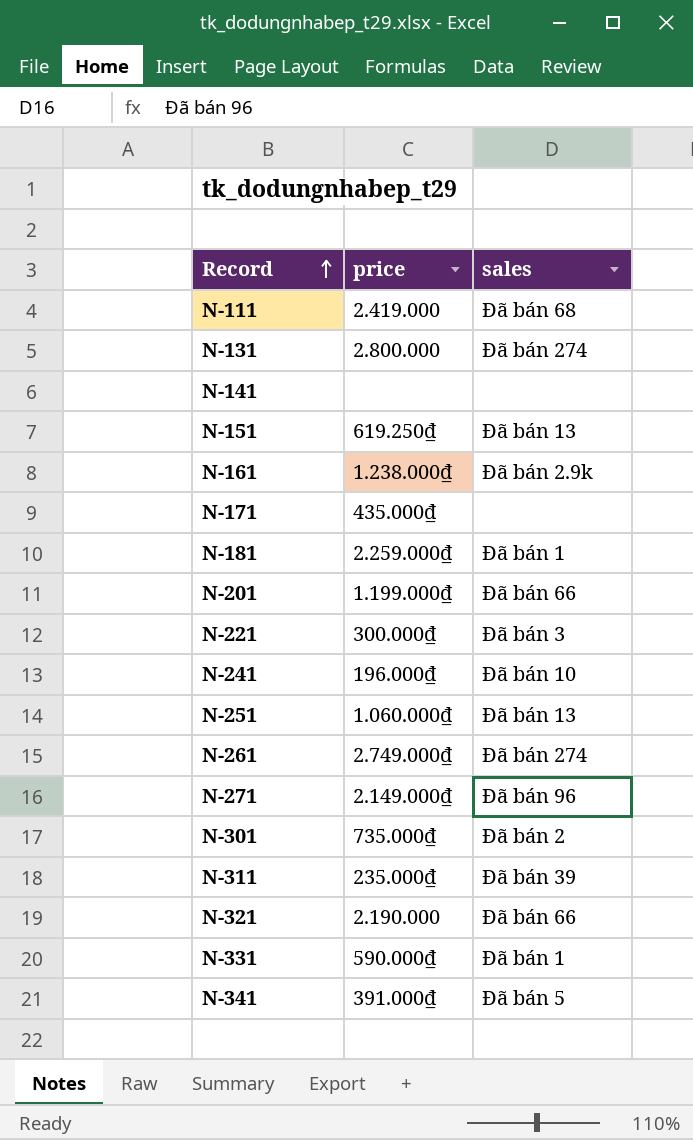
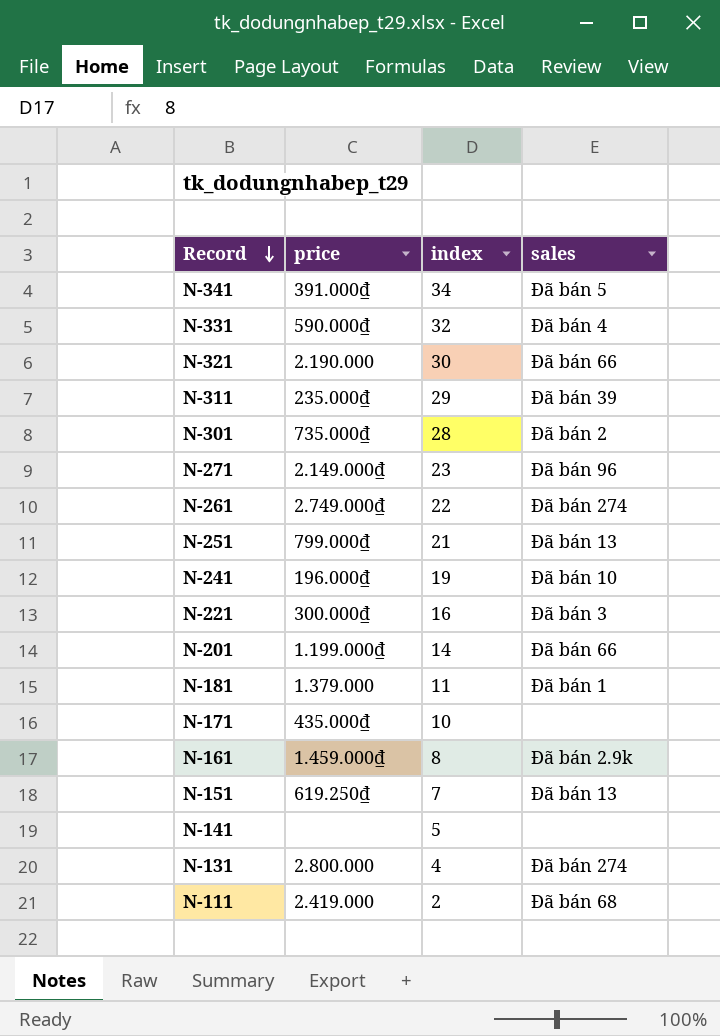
row order: Record ascending -> Record descending
column index | position: none -> 3
N-331 | sales: Đã bán 1 -> Đã bán 4
N-251 | price: 1.060.000₫ -> 799.000₫
N-181 | price: 2.259.000₫ -> 1.379.000
N-161 | price: 1.238.000₫ -> 1.459.000₫

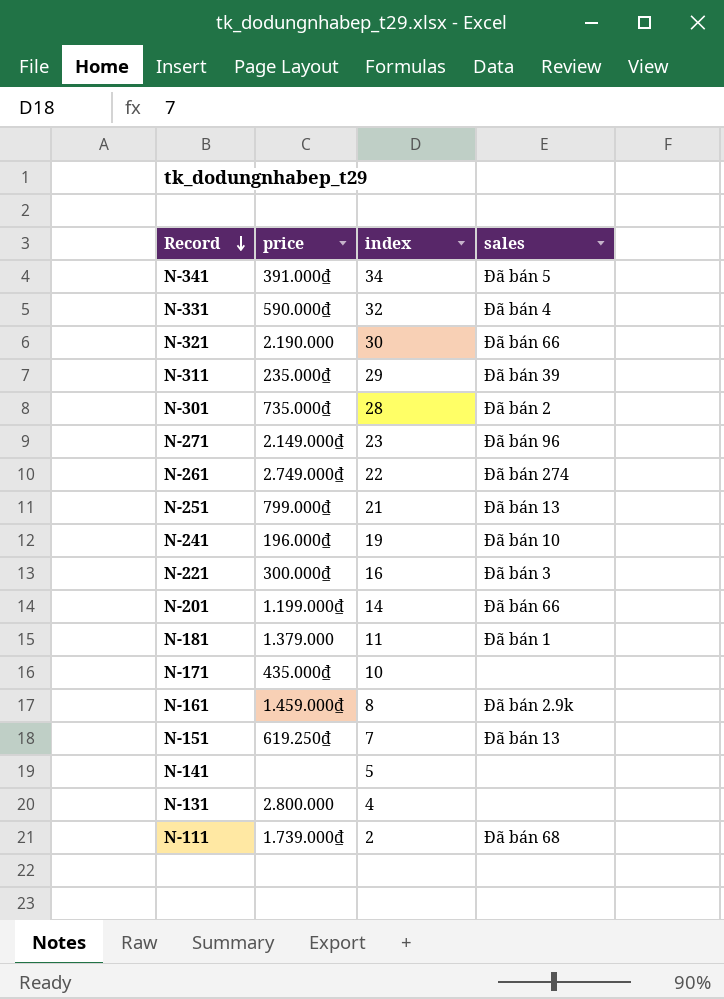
N-131 | sales: Đã bán 274 -> none
N-111 | price: 2.419.000 -> 1.739.000₫

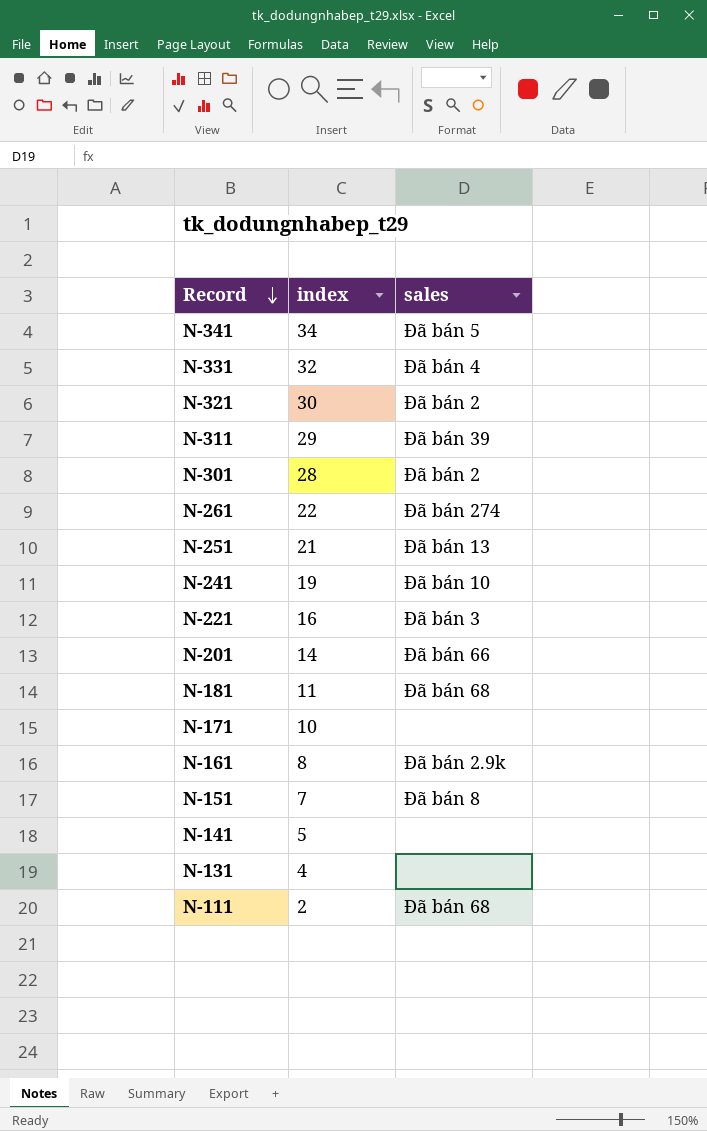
column price | position: 2 -> none
row N-271: 2.149.000₫ | 23 | Đã bán 96 -> none
N-321 | sales: Đã bán 66 -> Đã bán 2
N-181 | sales: Đã bán 1 -> Đã bán 68
N-151 | sales: Đã bán 13 -> Đã bán 8

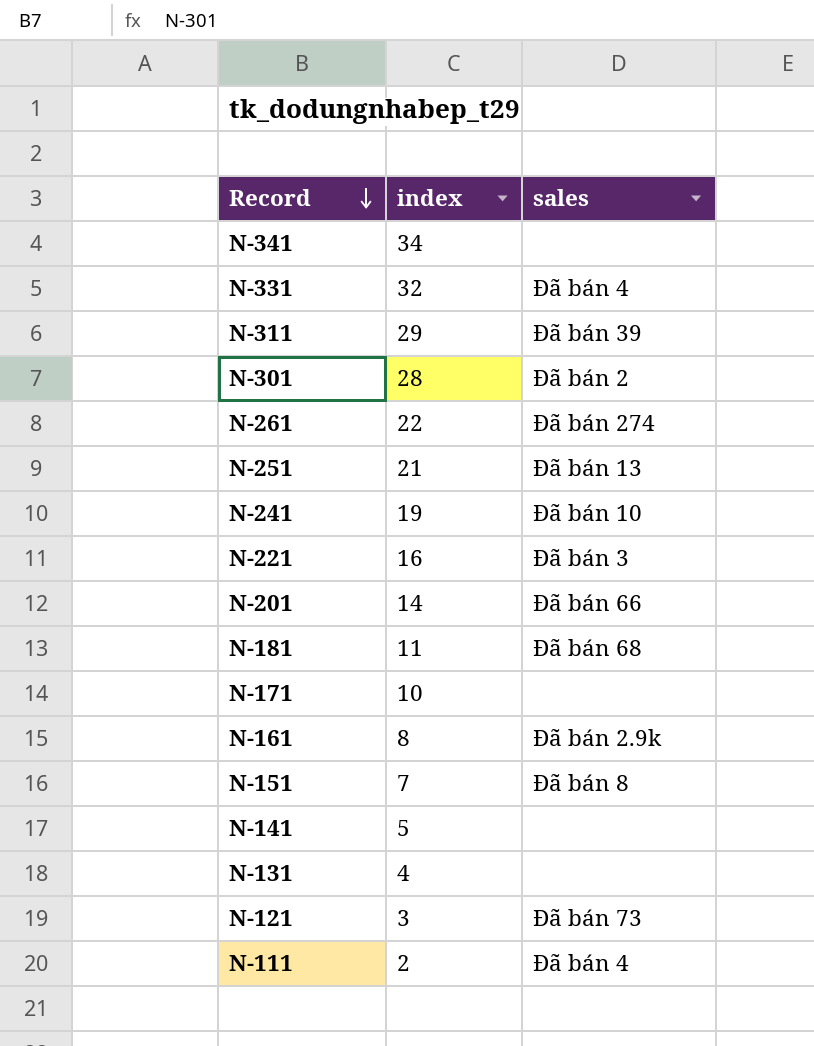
row N-321: 30 | Đã bán 2 -> none
N-341 | sales: Đã bán 5 -> none
row N-121: none -> 3 | Đã bán 73
N-111 | sales: Đã bán 68 -> Đã bán 4

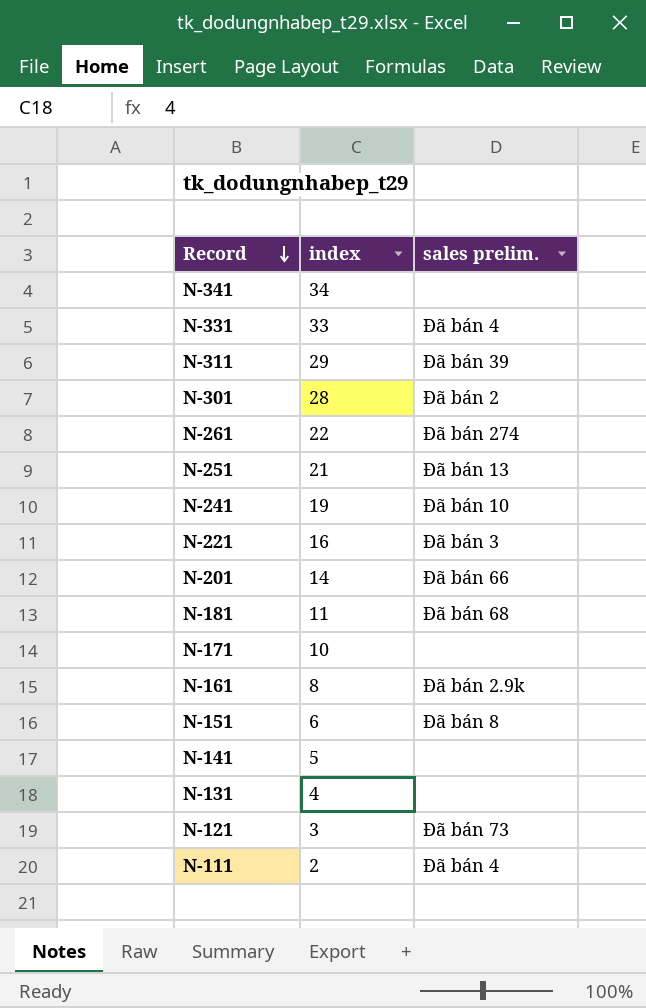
column name: sales -> sales prelim.
N-331 | index: 32 -> 33
N-151 | index: 7 -> 6

